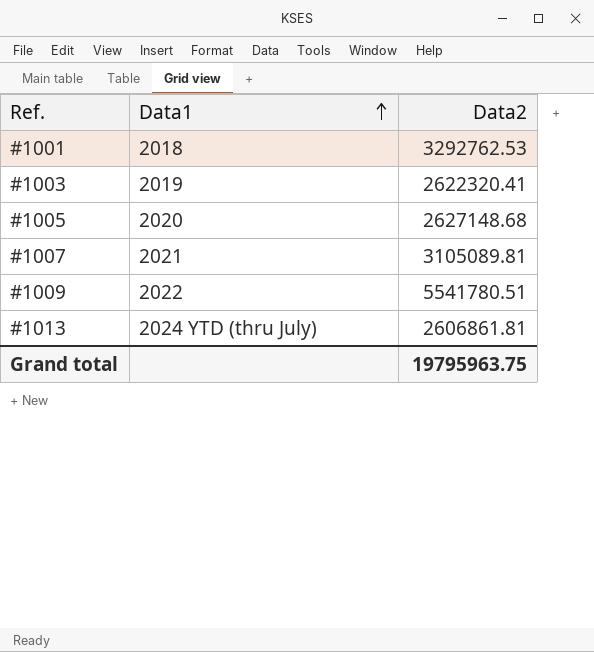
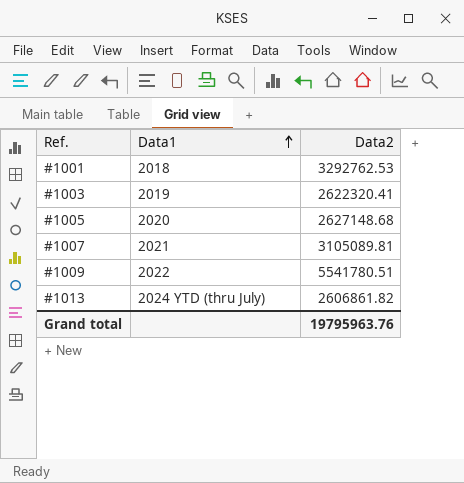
#1013 | Data2: 2606861.81 -> 2606861.82
Grand total | Data2: 19795963.75 -> 19795963.76

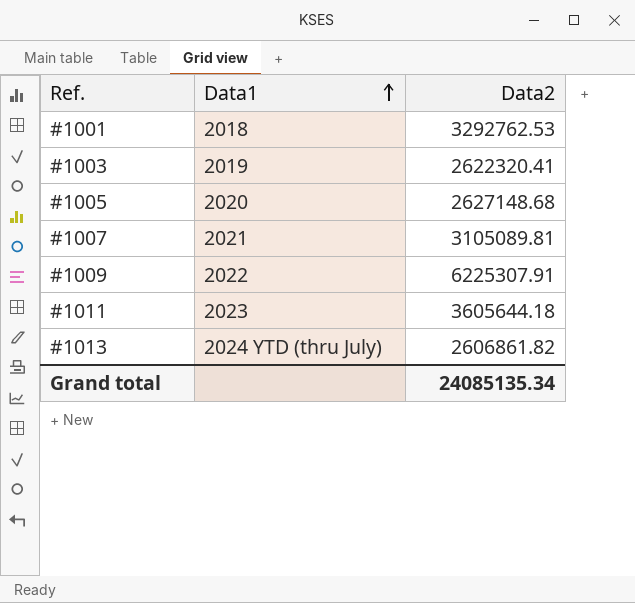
#1009 | Data2: 5541780.51 -> 6225307.91
row #1011: none -> 2023 | 3605644.18
Grand total | Data2: 19795963.76 -> 24085135.34

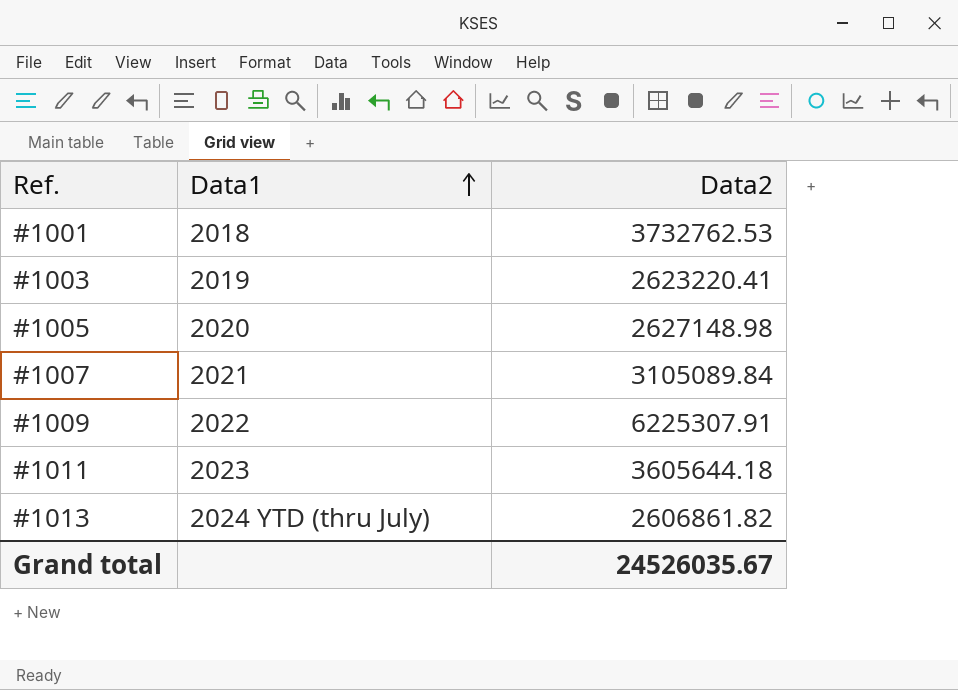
#1001 | Data2: 3292762.53 -> 3732762.53
#1003 | Data2: 2622320.41 -> 2623220.41
#1005 | Data2: 2627148.68 -> 2627148.98
#1007 | Data2: 3105089.81 -> 3105089.84
Grand total | Data2: 24085135.34 -> 24526035.67

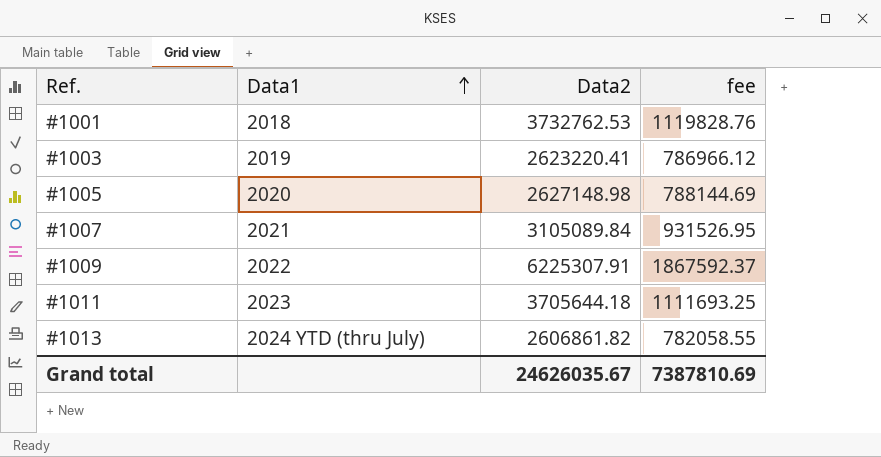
column fee | formula: none -> [Data2] * 0.3
#1011 | Data2: 3605644.18 -> 3705644.18
Grand total | Data2: 24526035.67 -> 24626035.67

